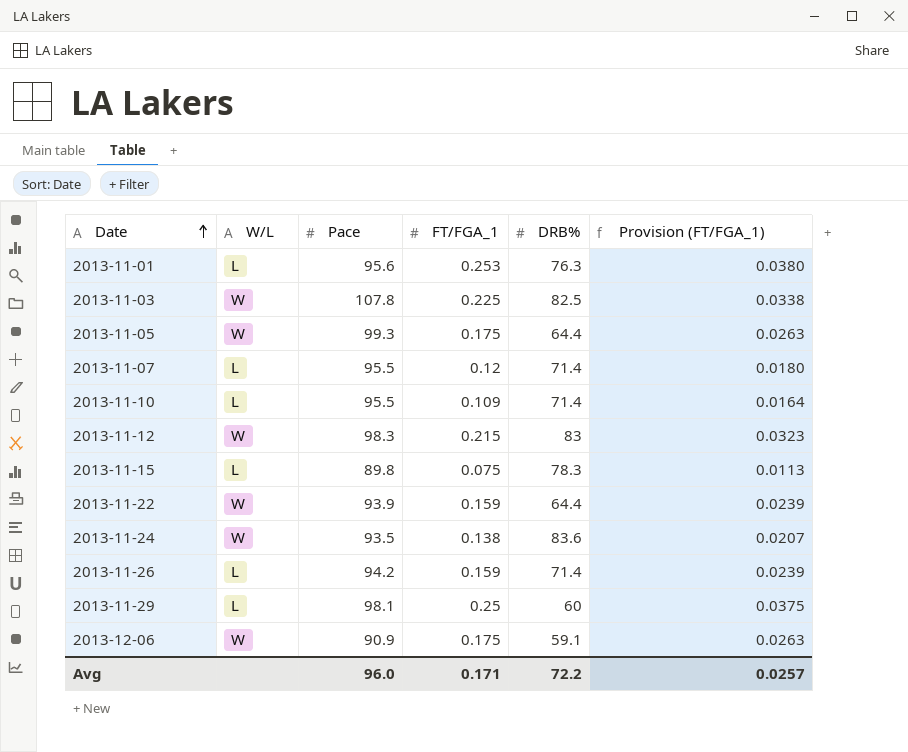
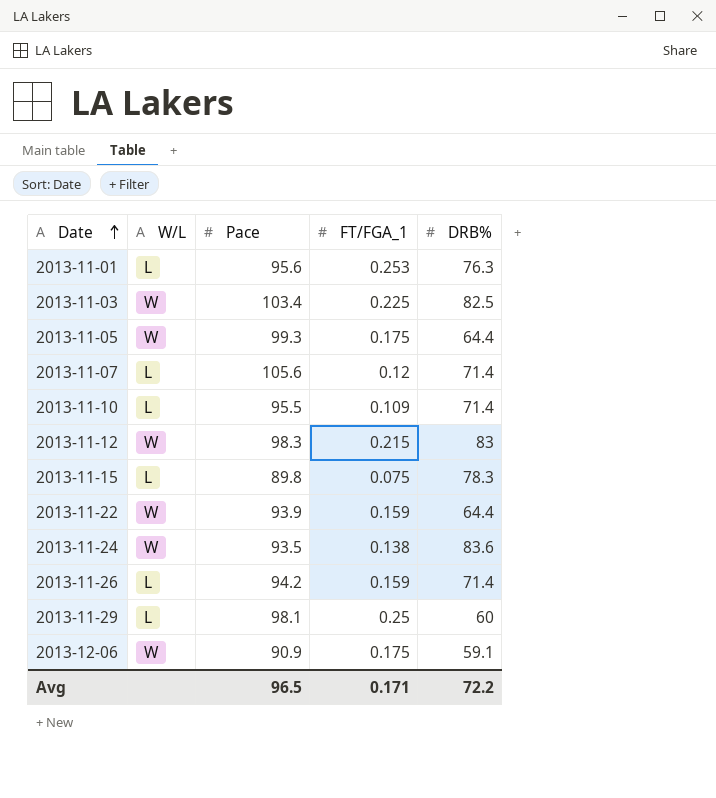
column Provision (FT/FGA_1) | formula: [FT/FGA_1] * 0.15 -> none
2013-11-03 | Pace: 107.8 -> 103.4
2013-11-07 | Pace: 95.5 -> 105.6
Avg | Pace: 96.0 -> 96.5

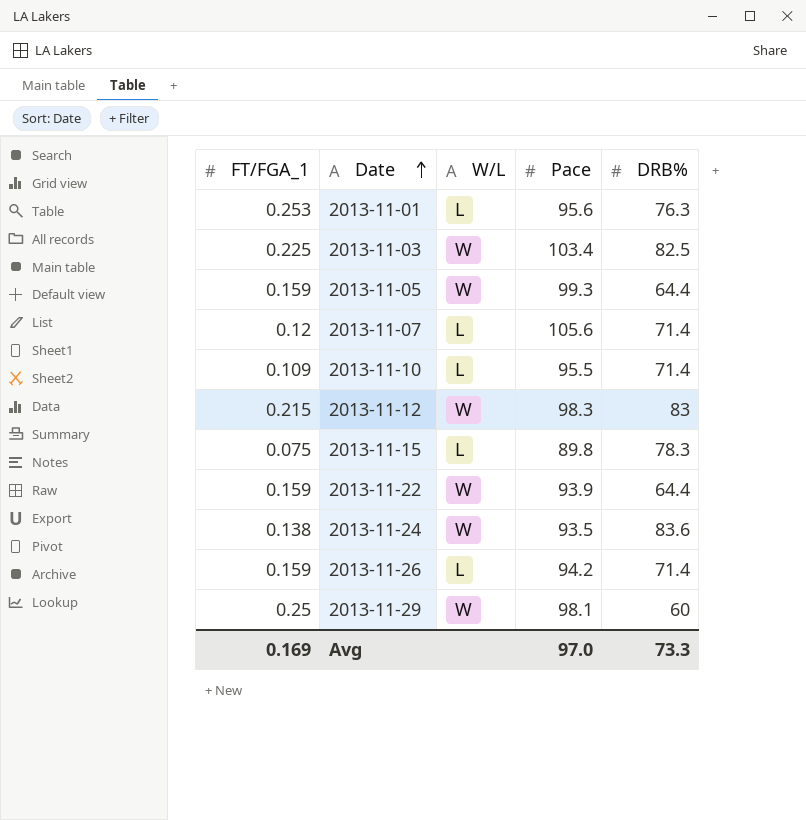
column FT/FGA_1 | position: 4 -> 1
row 2013-12-06: W | 90.9 | 0.175 | 59.1 -> none
2013-11-05 | FT/FGA_1: 0.175 -> 0.159
2013-11-29 | W/L: L -> W
Avg | FT/FGA_1: 0.171 -> 0.169
Avg | Pace: 96.5 -> 97.0
Avg | DRB%: 72.2 -> 73.3

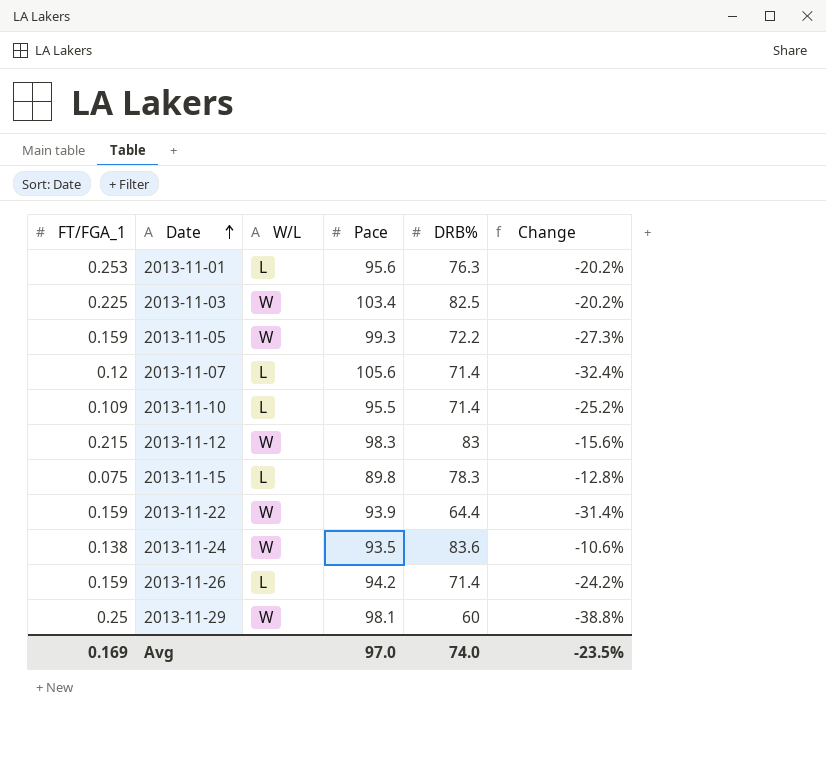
column Change | formula: none -> ([DRB%] - [Pace]) / [Pace]
2013-11-05 | DRB%: 64.4 -> 72.2
Avg | DRB%: 73.3 -> 74.0

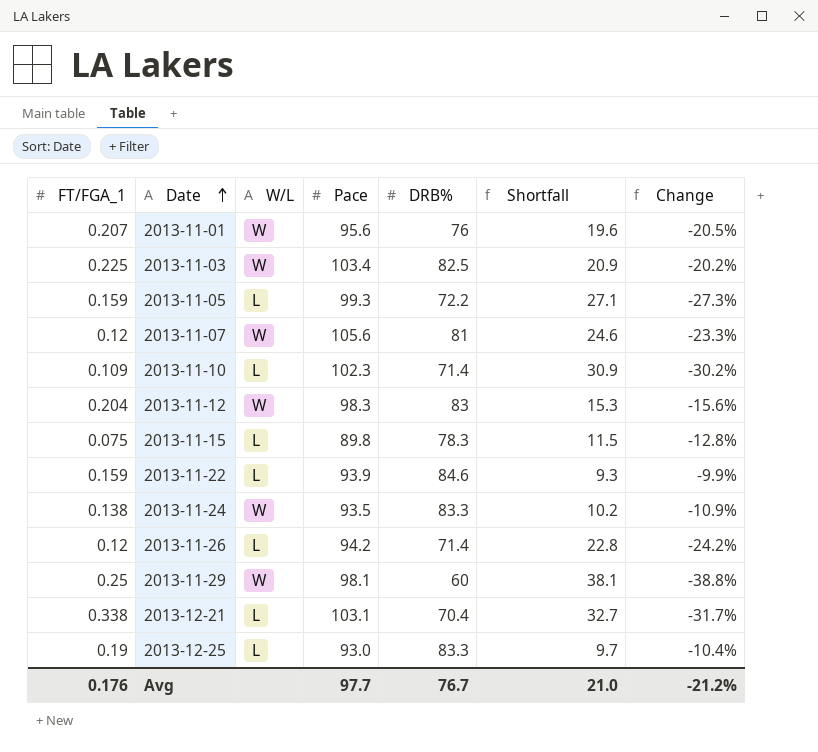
column Shortfall | formula: none -> [Pace] - [DRB%]
2013-11-01 | FT/FGA_1: 0.253 -> 0.207
2013-11-01 | W/L: L -> W
2013-11-01 | DRB%: 76.3 -> 76
2013-11-01 | Change: -20.2% -> -20.5%
2013-11-05 | W/L: W -> L
2013-11-07 | W/L: L -> W
2013-11-07 | DRB%: 71.4 -> 81
2013-11-07 | Change: -32.4% -> -23.3%
2013-11-10 | Pace: 95.5 -> 102.3
2013-11-10 | Change: -25.2% -> -30.2%
2013-11-12 | FT/FGA_1: 0.215 -> 0.204
2013-11-22 | W/L: W -> L
2013-11-22 | DRB%: 64.4 -> 84.6
2013-11-22 | Change: -31.4% -> -9.9%
2013-11-24 | DRB%: 83.6 -> 83.3
2013-11-24 | Change: -10.6% -> -10.9%
2013-11-26 | FT/FGA_1: 0.159 -> 0.12
row 2013-12-21: none -> 0.338 | L | 103.1 | 70.4 | 32.7 | -31.7%
row 2013-12-25: none -> 0.19 | L | 93.0 | 83.3 | 9.7 | -10.4%
Avg | FT/FGA_1: 0.169 -> 0.176
Avg | Pace: 97.0 -> 97.7
Avg | DRB%: 74.0 -> 76.7
Avg | Change: -23.5% -> -21.2%

